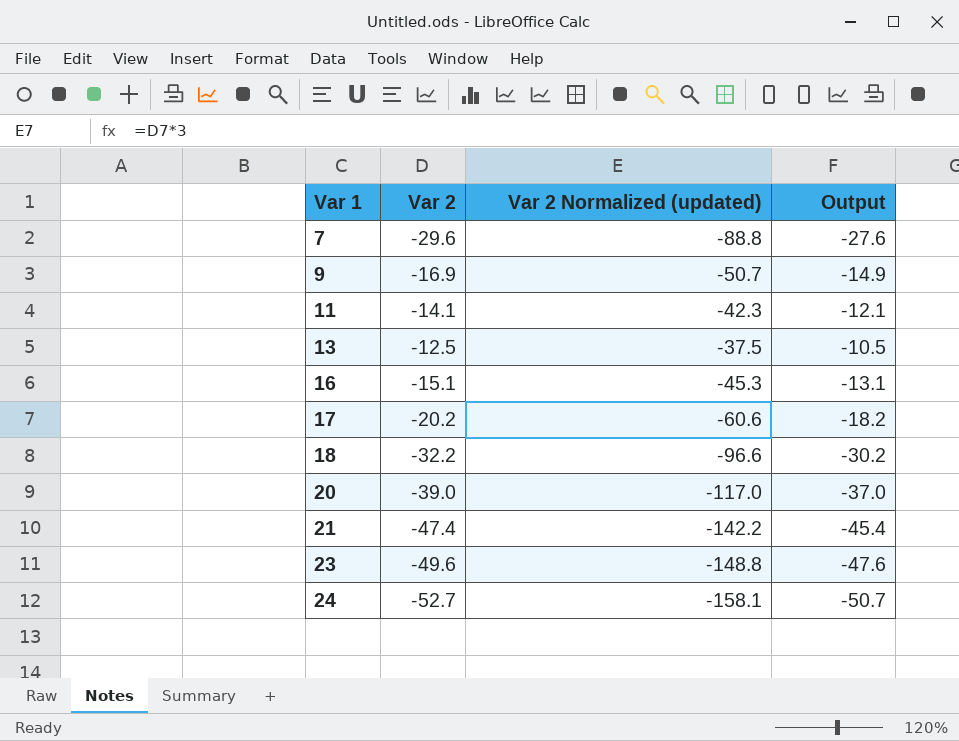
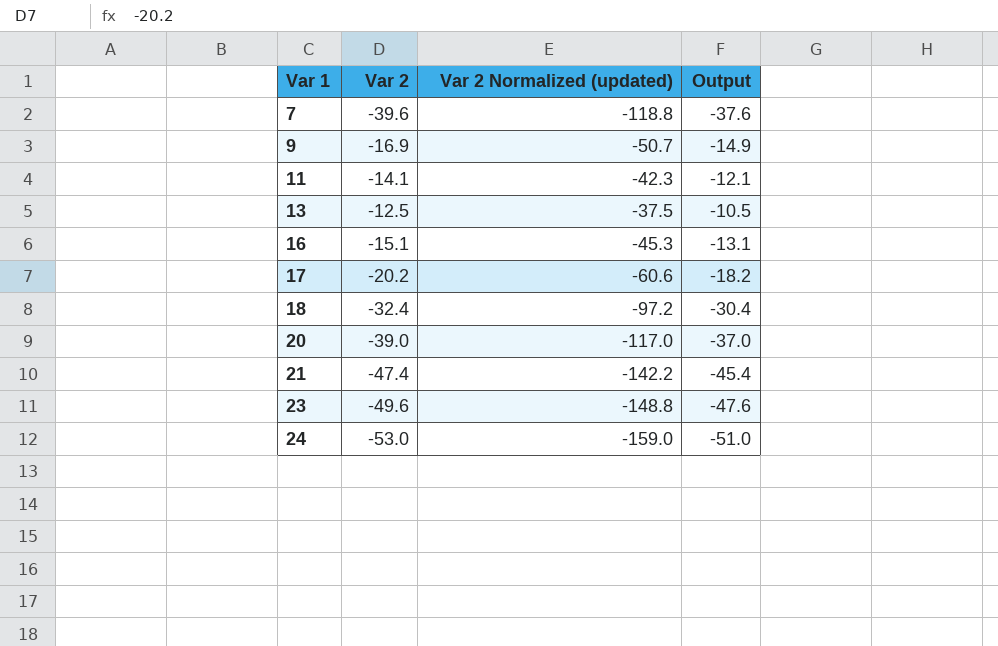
7 | Var 2: -29.6 -> -39.6
7 | Var 2 Normalized (updated): -88.8 -> -118.8
7 | Output: -27.6 -> -37.6
18 | Var 2: -32.2 -> -32.4
18 | Var 2 Normalized (updated): -96.6 -> -97.2
18 | Output: -30.2 -> -30.4
24 | Var 2: -52.7 -> -53.0
24 | Var 2 Normalized (updated): -158.1 -> -159.0
24 | Output: -50.7 -> -51.0

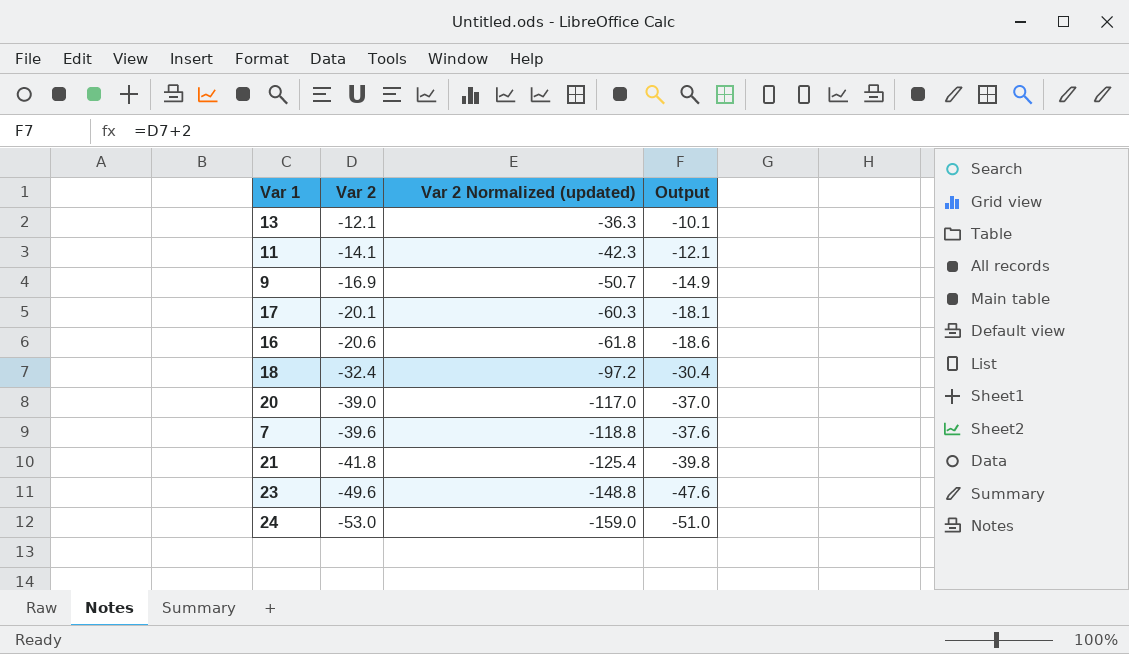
row order: Var 1 ascending -> Var 2 descending
13 | Var 2: -12.5 -> -12.1
13 | Var 2 Normalized (updated): -37.5 -> -36.3
13 | Output: -10.5 -> -10.1
17 | Var 2: -20.2 -> -20.1
17 | Var 2 Normalized (updated): -60.6 -> -60.3
17 | Output: -18.2 -> -18.1
16 | Var 2: -15.1 -> -20.6
16 | Var 2 Normalized (updated): -45.3 -> -61.8
16 | Output: -13.1 -> -18.6
21 | Var 2: -47.4 -> -41.8
21 | Var 2 Normalized (updated): -142.2 -> -125.4
21 | Output: -45.4 -> -39.8

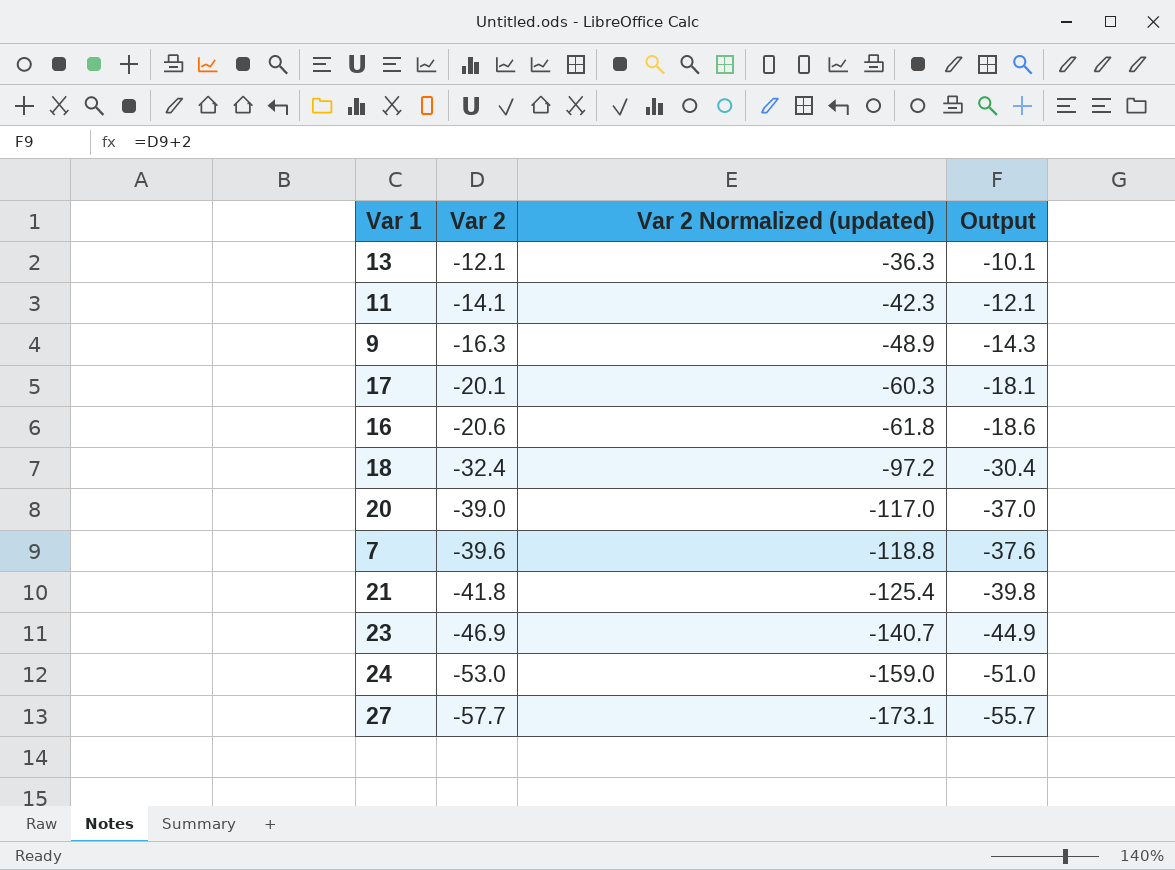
9 | Var 2: -16.9 -> -16.3
9 | Var 2 Normalized (updated): -50.7 -> -48.9
9 | Output: -14.9 -> -14.3
23 | Var 2: -49.6 -> -46.9
23 | Var 2 Normalized (updated): -148.8 -> -140.7
23 | Output: -47.6 -> -44.9
row 27: none -> -57.7 | -173.1 | -55.7

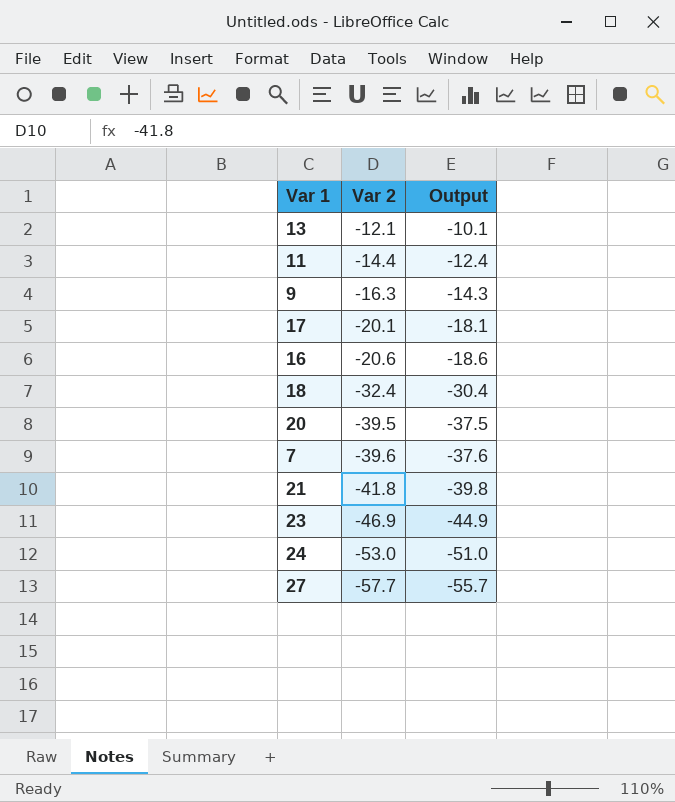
column Var 2 Normalized (updated) | formula: [Var 2] * 3 -> none
11 | Var 2: -14.1 -> -14.4
11 | Output: -12.1 -> -12.4
20 | Var 2: -39.0 -> -39.5
20 | Output: -37.0 -> -37.5

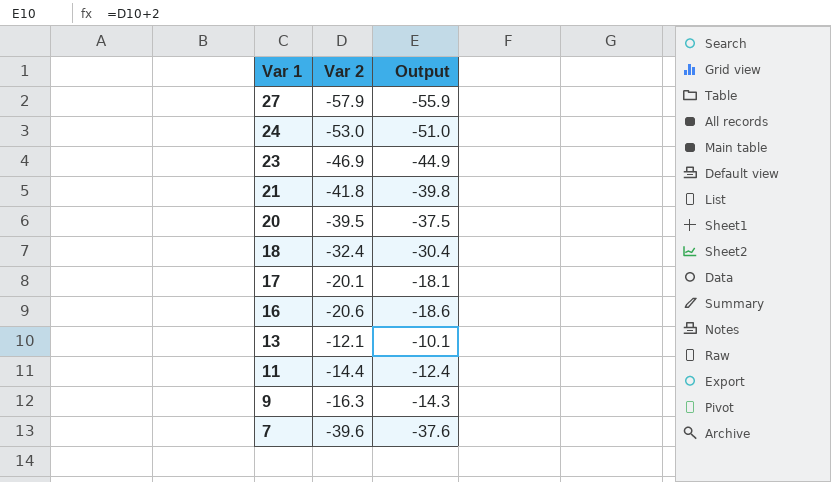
row order: Var 2 descending -> Var 1 descending
27 | Var 2: -57.7 -> -57.9
27 | Output: -55.7 -> -55.9

